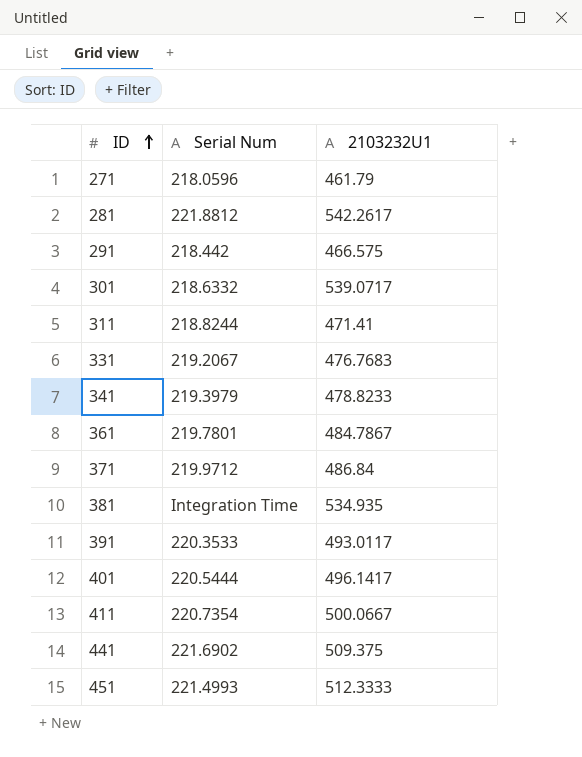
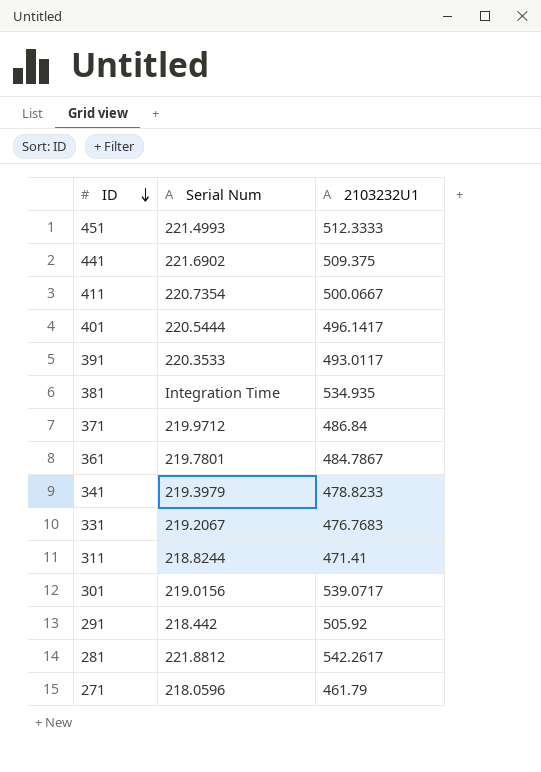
row order: ID ascending -> ID descending
301 | Serial Num: 218.6332 -> 219.0156
291 | 2103232U1: 466.575 -> 505.92

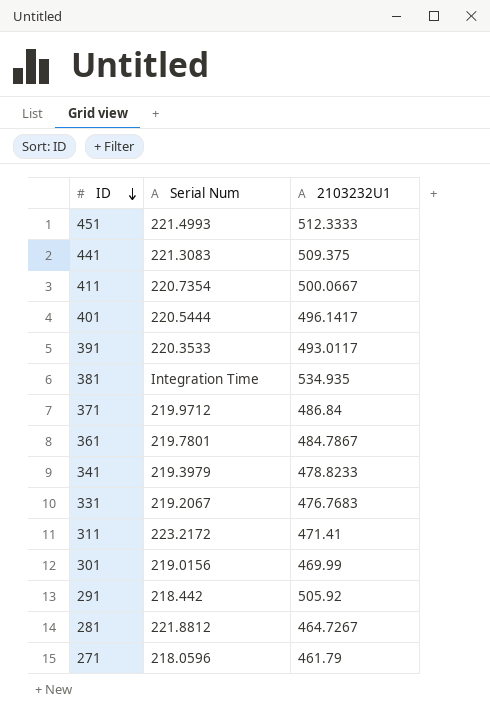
441 | Serial Num: 221.6902 -> 221.3083
311 | Serial Num: 218.8244 -> 223.2172
301 | 2103232U1: 539.0717 -> 469.99
281 | 2103232U1: 542.2617 -> 464.7267

